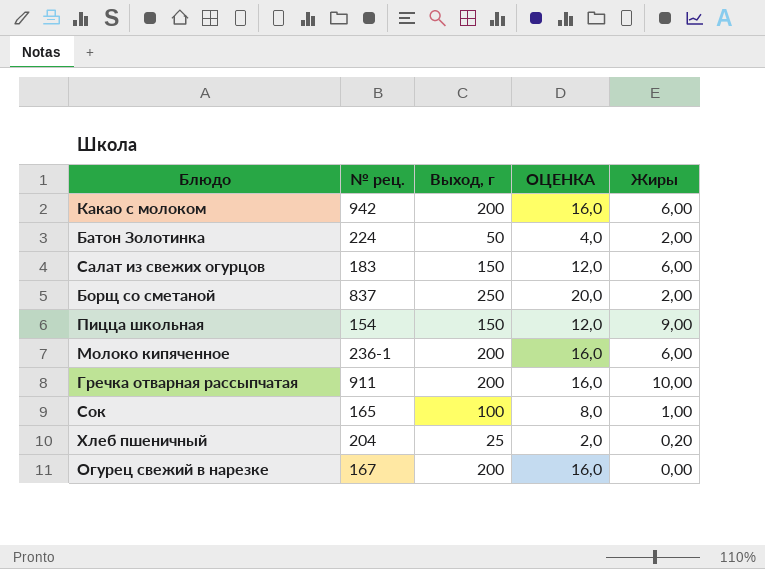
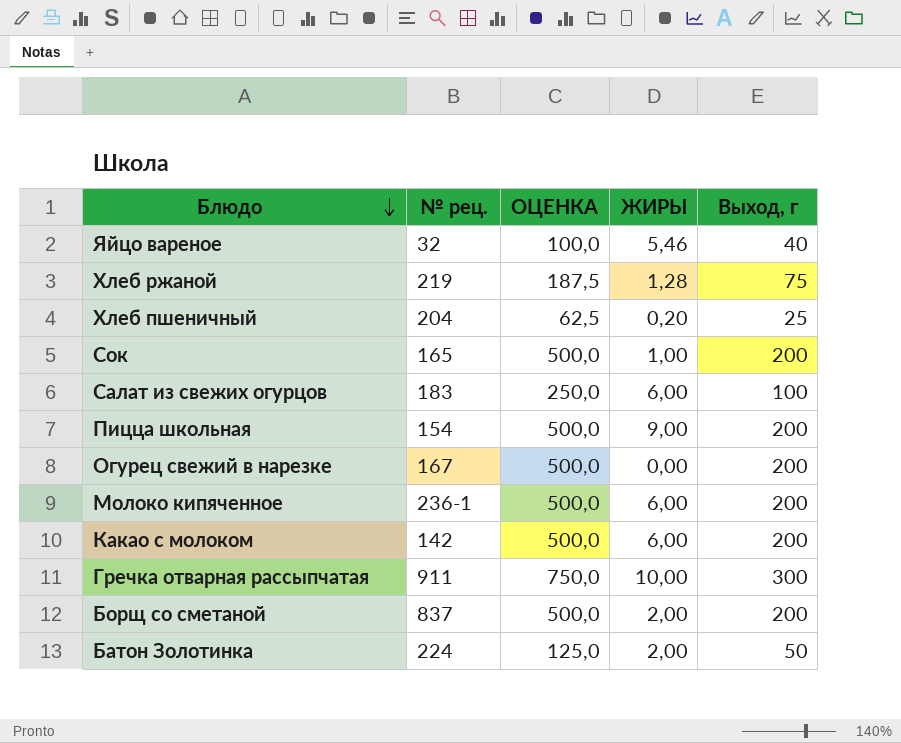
row order: none -> Блюдо descending
column ОЦЕНКА | formula: [Выход, г] * 0,08 -> [Выход, г] * 2,5
column name: Жиры -> ЖИРЫ
column Выход, г | position: 3 -> 5
row Яйцо вареное: none -> 32 | 100,0 | 5,46 | 40
row Хлеб ржаной: none -> 219 | 187,5 | 1,28 | 75
Сок | Выход, г: 100 -> 200
Салат из свежих огурцов | Выход, г: 150 -> 100
Пицца школьная | Выход, г: 150 -> 200
Какао с молоком | № рец.: 942 -> 142
Гречка отварная рассыпчатая | Выход, г: 200 -> 300
Борщ со сметаной | Выход, г: 250 -> 200

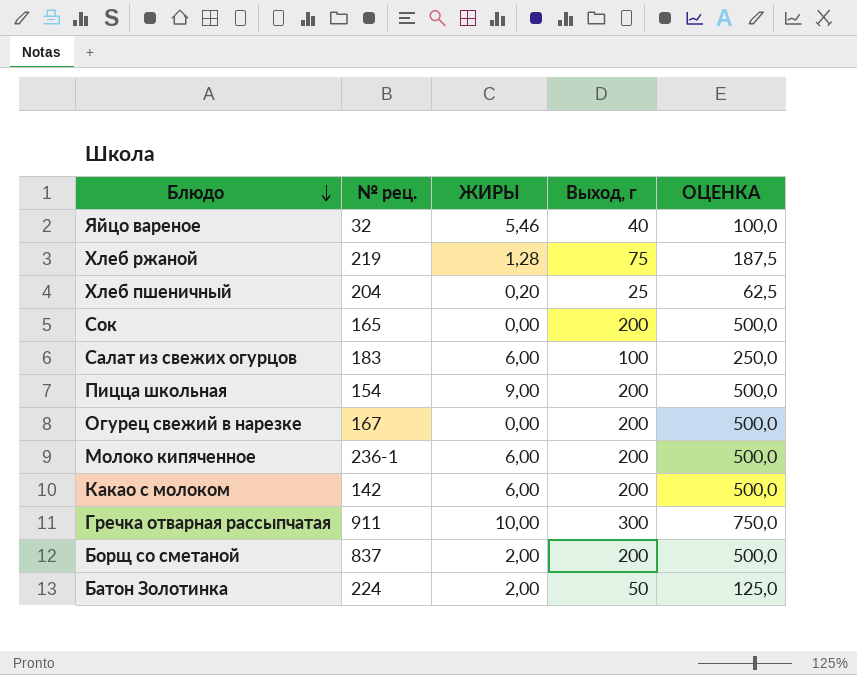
column ОЦЕНКА | position: 3 -> 5
Сок | ЖИРЫ: 1,00 -> 0,00

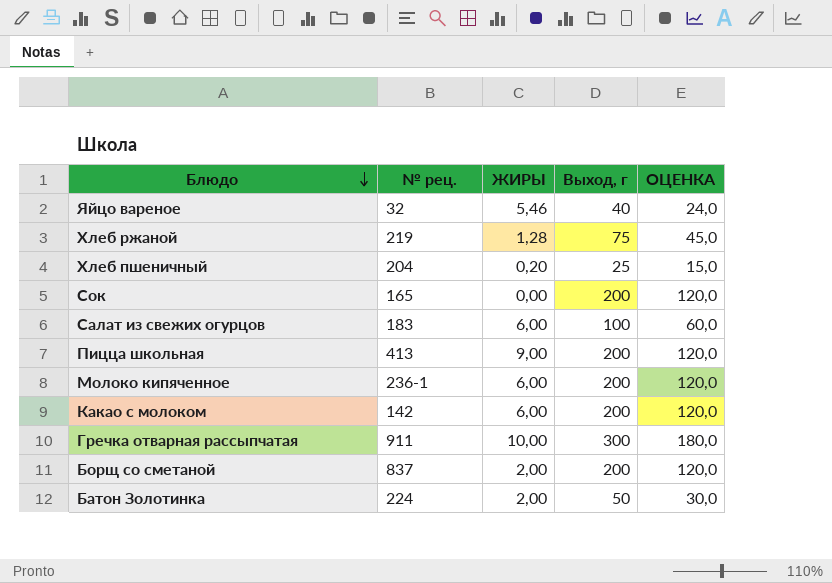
column ОЦЕНКА | formula: [Выход, г] * 2,5 -> [Выход, г] * 0,6
row Огурец свежий в нарезке: 167 | 0,00 | 200 | 500,0 -> none
Пицца школьная | № рец.: 154 -> 413

